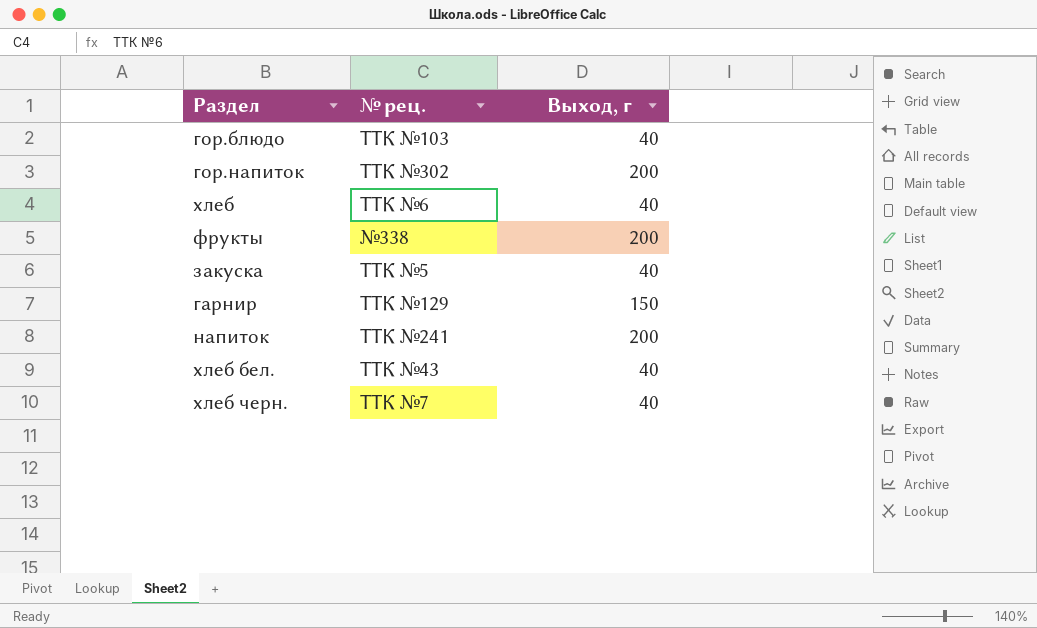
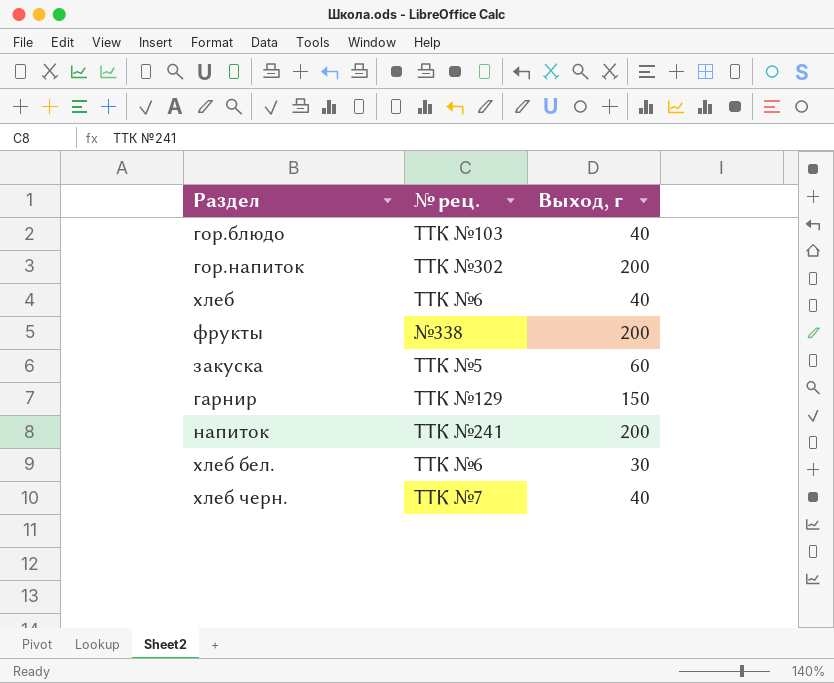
закуска | Выход, г: 40 -> 60
хлеб бел. | № рец.: ТТК №43 -> ТТК №6
хлеб бел. | Выход, г: 40 -> 30

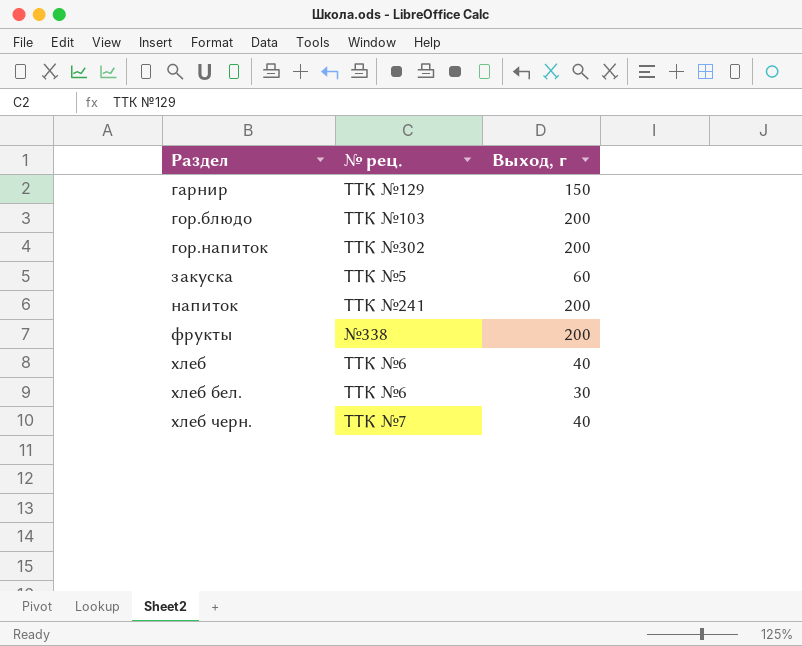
row order: none -> Раздел ascending
гор.блюдо | Выход, г: 40 -> 200

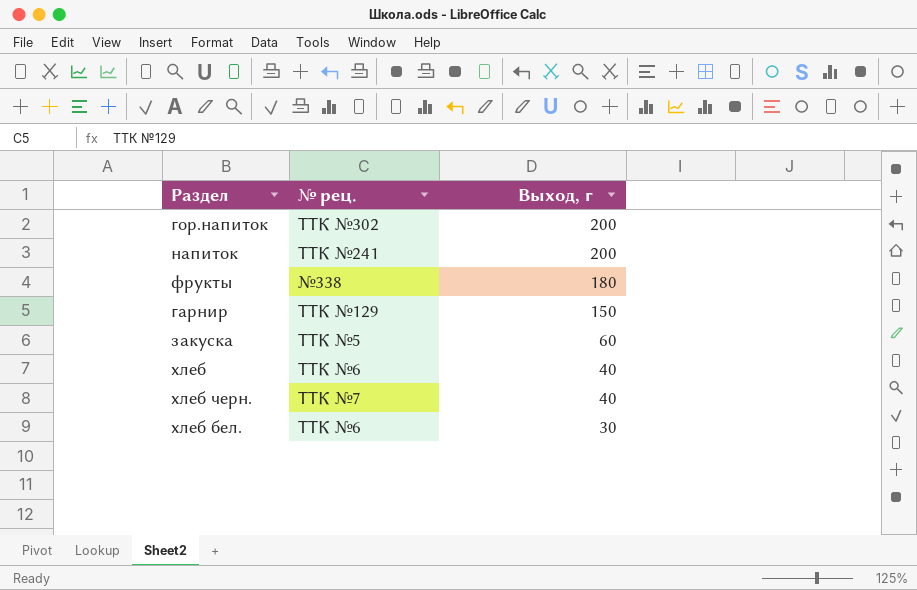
row order: Раздел ascending -> Выход, г descending
row гор.блюдо: ТТК №103 | 200 -> none
фрукты | Выход, г: 200 -> 180

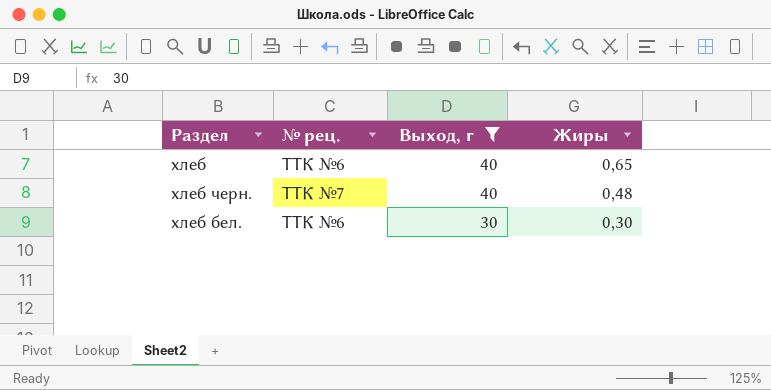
filter: none -> Выход, г <= 40
column Жиры | position: none -> 4

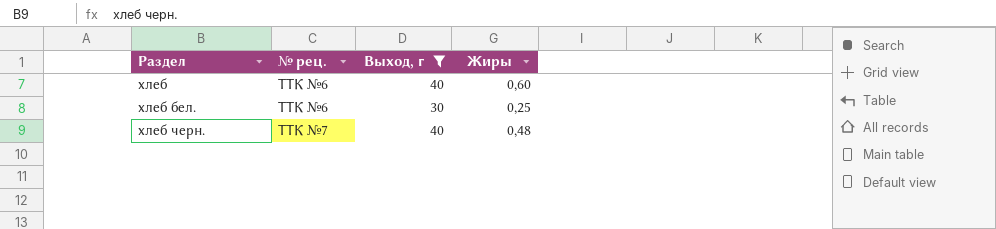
row order: Выход, г descending -> Раздел ascending
хлеб | Жиры: 0,65 -> 0,60
хлеб бел. | Жиры: 0,30 -> 0,25

